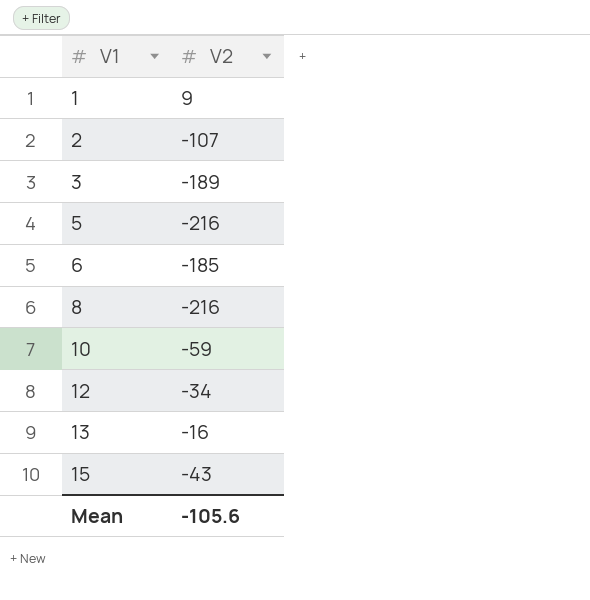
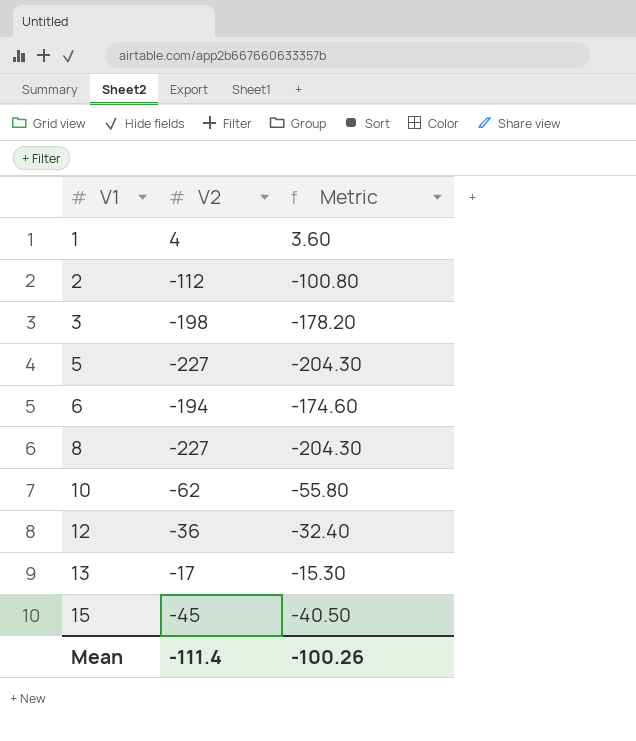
column Metric | formula: none -> [V2] * 0.9
1 | V2: 9 -> 4
2 | V2: -107 -> -112
3 | V2: -189 -> -198
5 | V2: -216 -> -227
6 | V2: -185 -> -194
8 | V2: -216 -> -227
10 | V2: -59 -> -62
12 | V2: -34 -> -36
13 | V2: -16 -> -17
15 | V2: -43 -> -45
Mean | V2: -105.6 -> -111.4

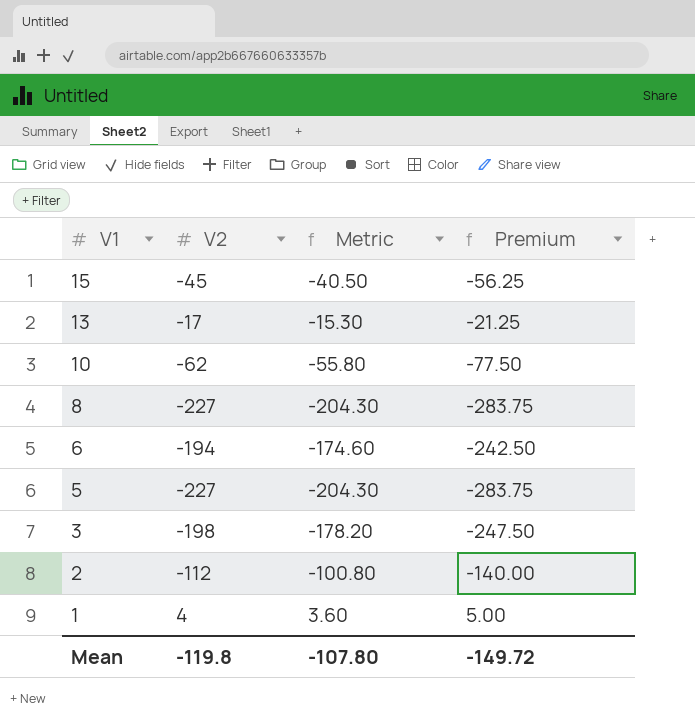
row order: V1 ascending -> V1 descending
column Premium | formula: none -> [V2] * 1.25
row 12: -36 | -32.40 -> none
Mean | V2: -111.4 -> -119.8
Mean | Metric: -100.26 -> -107.80

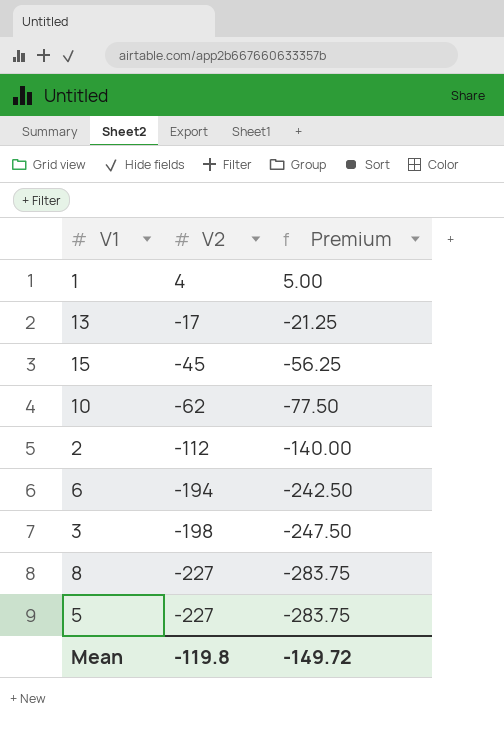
row order: V1 descending -> V2 descending
column Metric | formula: [V2] * 0.9 -> none

